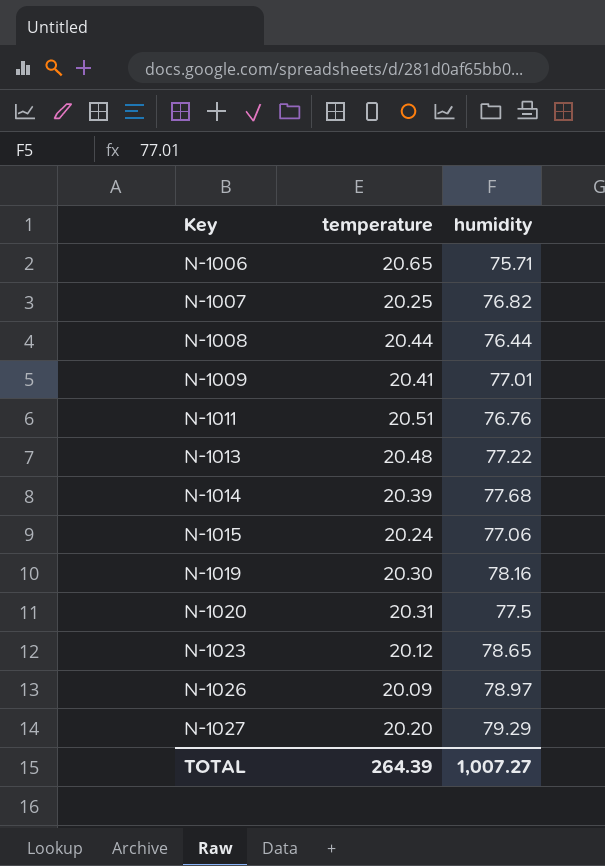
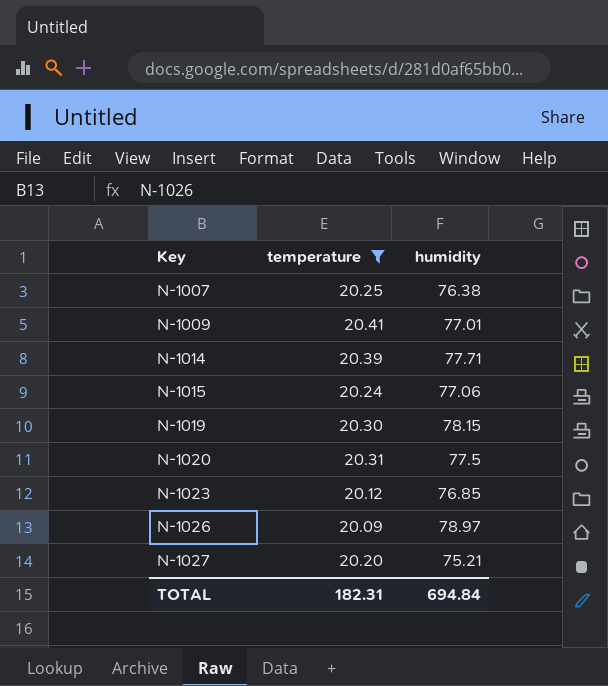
filter: none -> temperature <= 20.41
N-1007 | humidity: 76.82 -> 76.38
N-1014 | humidity: 77.68 -> 77.71
N-1019 | humidity: 78.16 -> 78.15
N-1023 | humidity: 78.65 -> 76.85
N-1027 | humidity: 79.29 -> 75.21
TOTAL | temperature: 264.39 -> 182.31
TOTAL | humidity: 1,007.27 -> 694.84

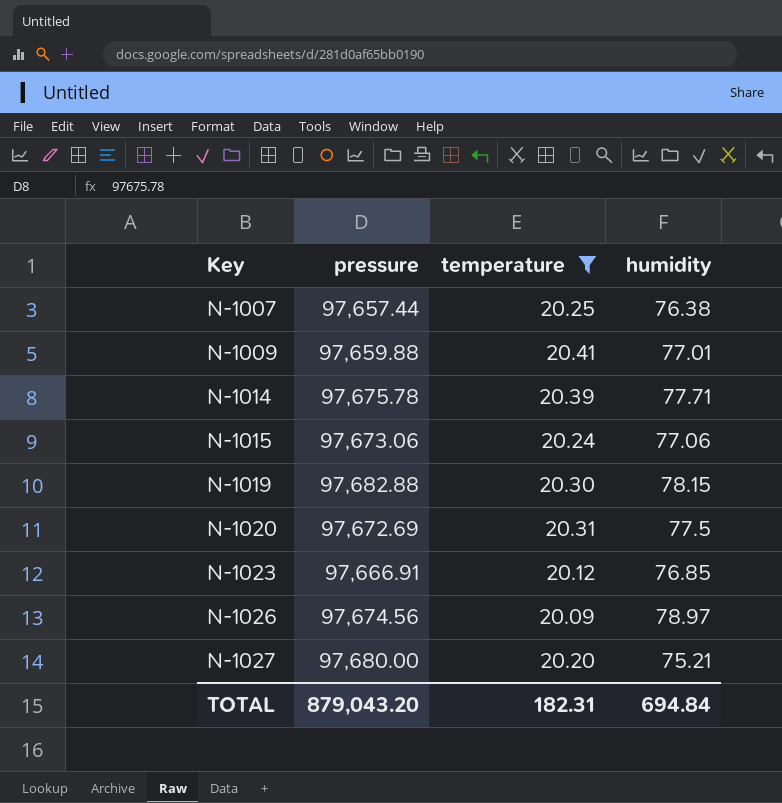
column pressure | position: none -> 2

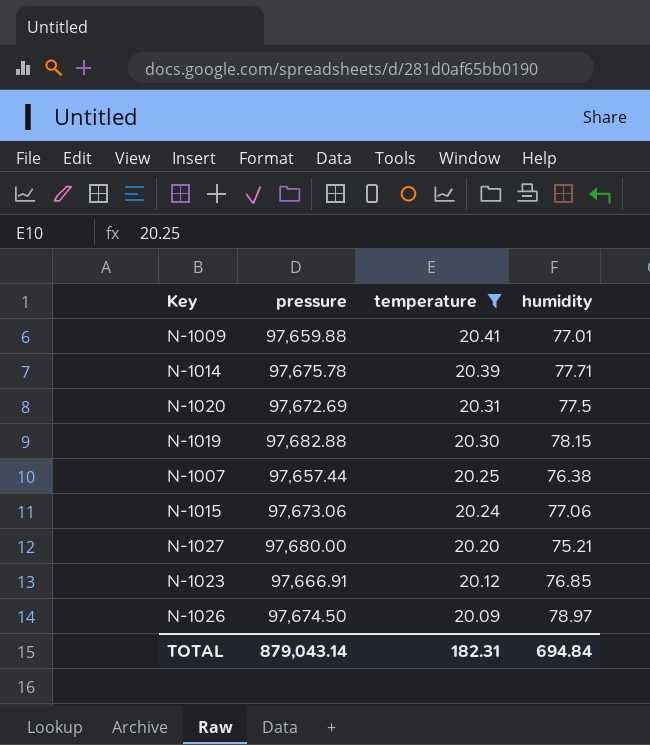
row order: Key ascending -> temperature descending
N-1026 | pressure: 97,674.56 -> 97,674.50
TOTAL | pressure: 879,043.20 -> 879,043.14

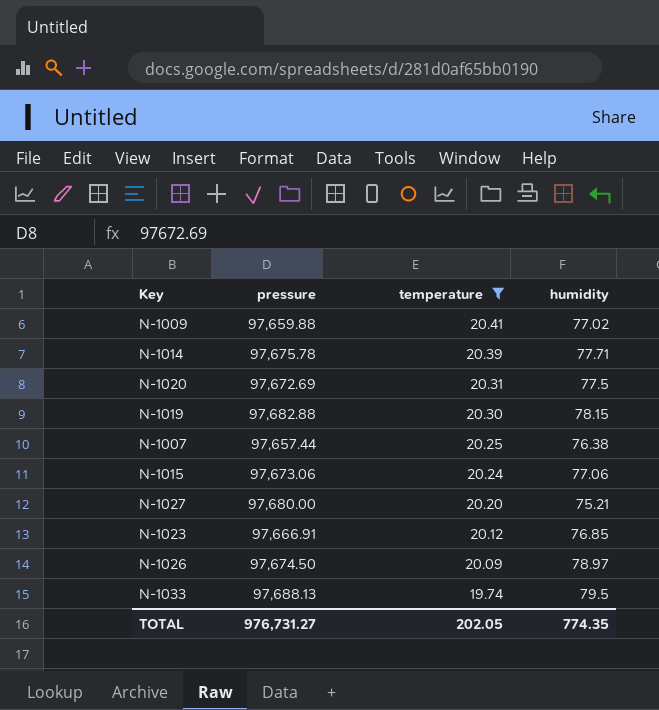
N-1009 | humidity: 77.01 -> 77.02
row N-1033: none -> 97,688.13 | 19.74 | 79.5
TOTAL | pressure: 879,043.14 -> 976,731.27
TOTAL | temperature: 182.31 -> 202.05
TOTAL | humidity: 694.84 -> 774.35

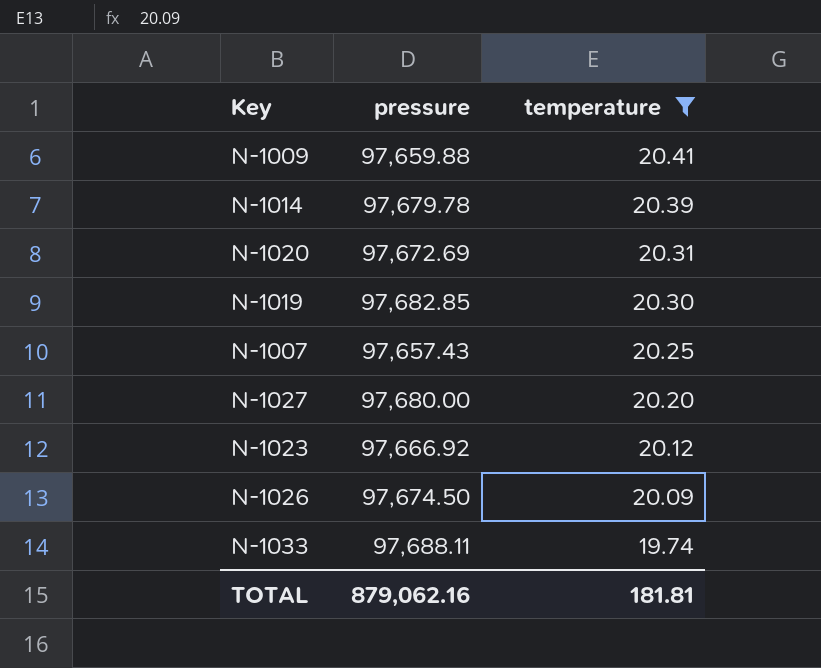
column humidity | position: 4 -> none
row N-1015: 97,673.06 | 20.24 | 77.06 -> none
N-1014 | pressure: 97,675.78 -> 97,679.78
N-1019 | pressure: 97,682.88 -> 97,682.85
N-1007 | pressure: 97,657.44 -> 97,657.43
N-1023 | pressure: 97,666.91 -> 97,666.92
N-1033 | pressure: 97,688.13 -> 97,688.11
TOTAL | pressure: 976,731.27 -> 879,062.16
TOTAL | temperature: 202.05 -> 181.81

